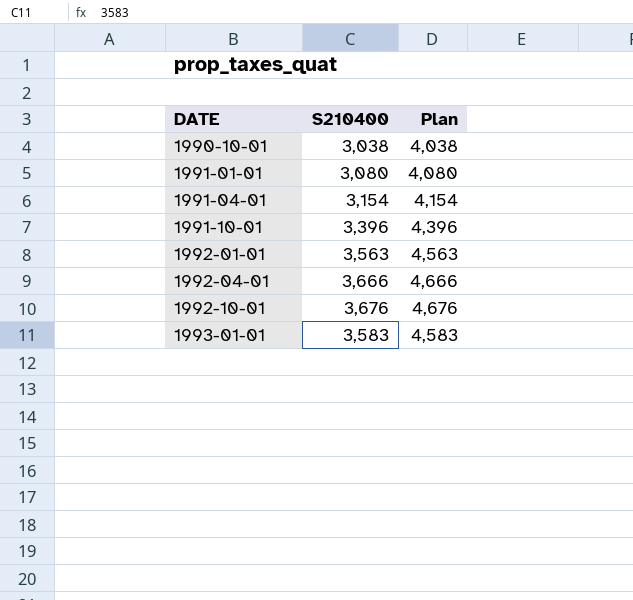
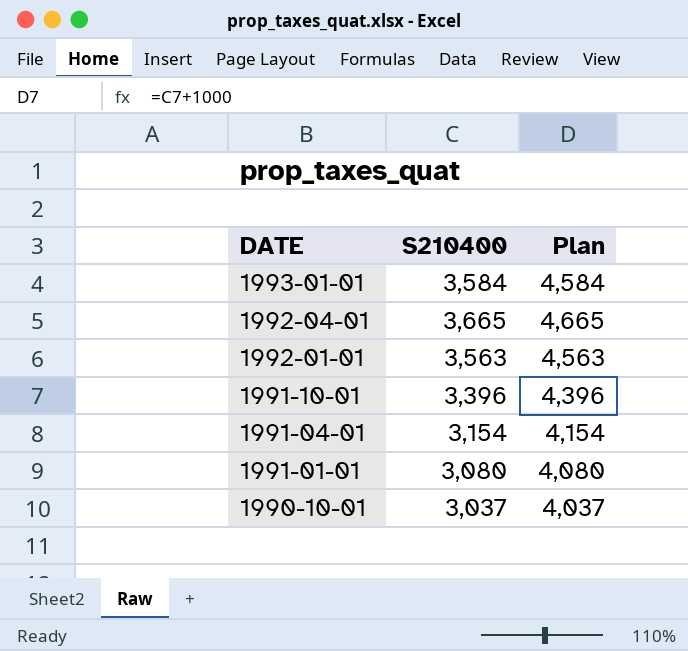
row order: DATE ascending -> DATE descending
row 1992-10-01: 3,676 | 4,676 -> none
1993-01-01 | S210400: 3,583 -> 3,584
1993-01-01 | Plan: 4,583 -> 4,584
1992-04-01 | S210400: 3,666 -> 3,665
1992-04-01 | Plan: 4,666 -> 4,665
1990-10-01 | S210400: 3,038 -> 3,037
1990-10-01 | Plan: 4,038 -> 4,037

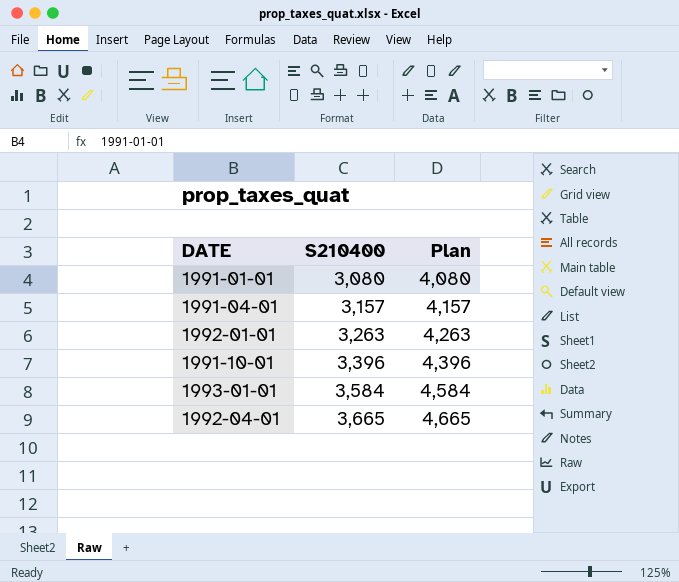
row order: DATE descending -> S210400 ascending
row 1990-10-01: 3,037 | 4,037 -> none
1991-04-01 | S210400: 3,154 -> 3,157
1991-04-01 | Plan: 4,154 -> 4,157
1992-01-01 | S210400: 3,563 -> 3,263
1992-01-01 | Plan: 4,563 -> 4,263

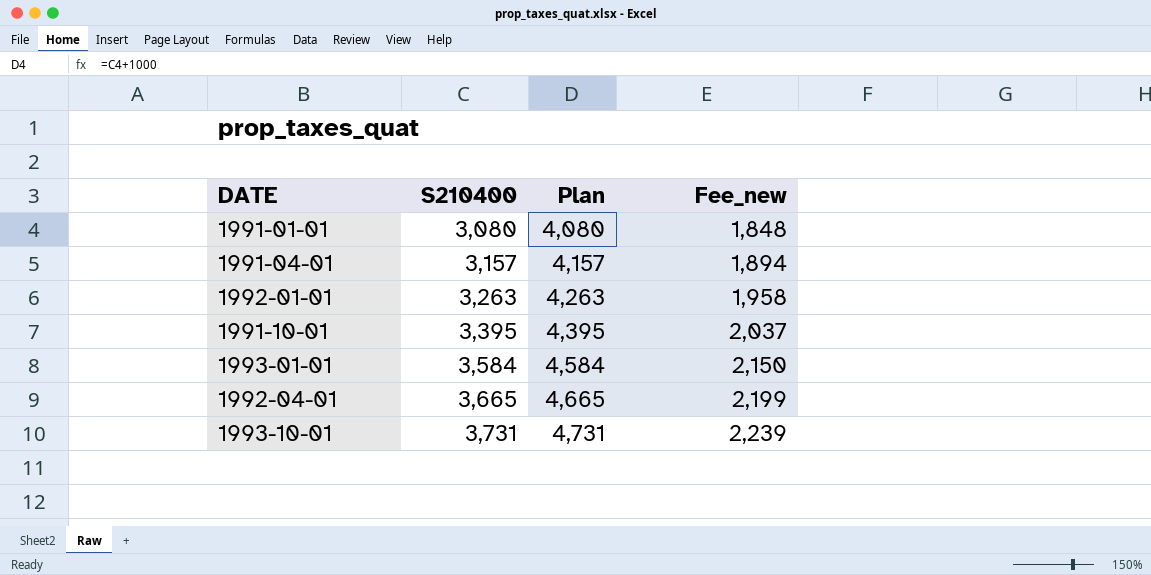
column Fee_new | formula: none -> [S210400] * 0.6
1991-10-01 | S210400: 3,396 -> 3,395
1991-10-01 | Plan: 4,396 -> 4,395
row 1993-10-01: none -> 3,731 | 4,731 | 2,239

